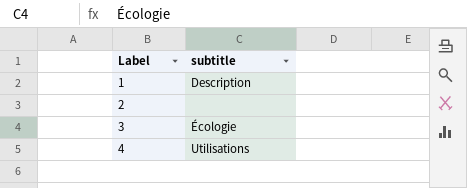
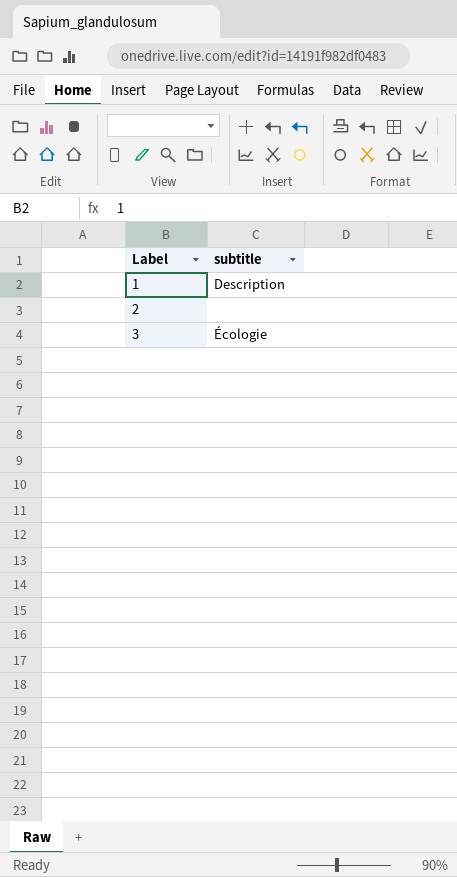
row 4: Utilisations -> none

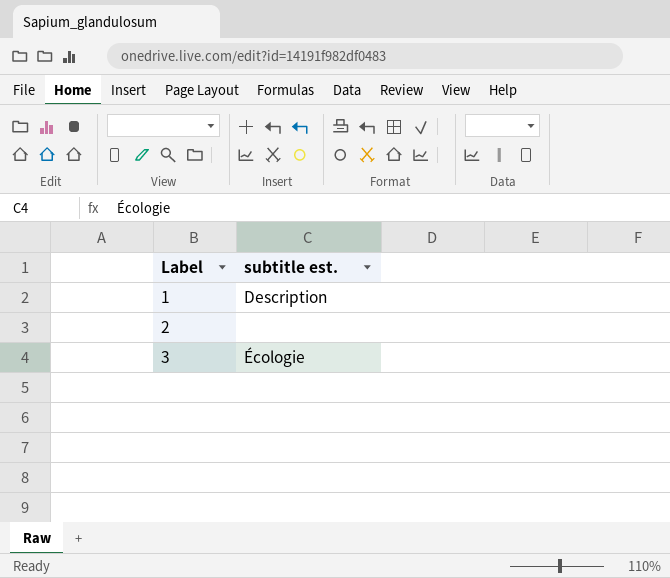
column name: subtitle -> subtitle est.

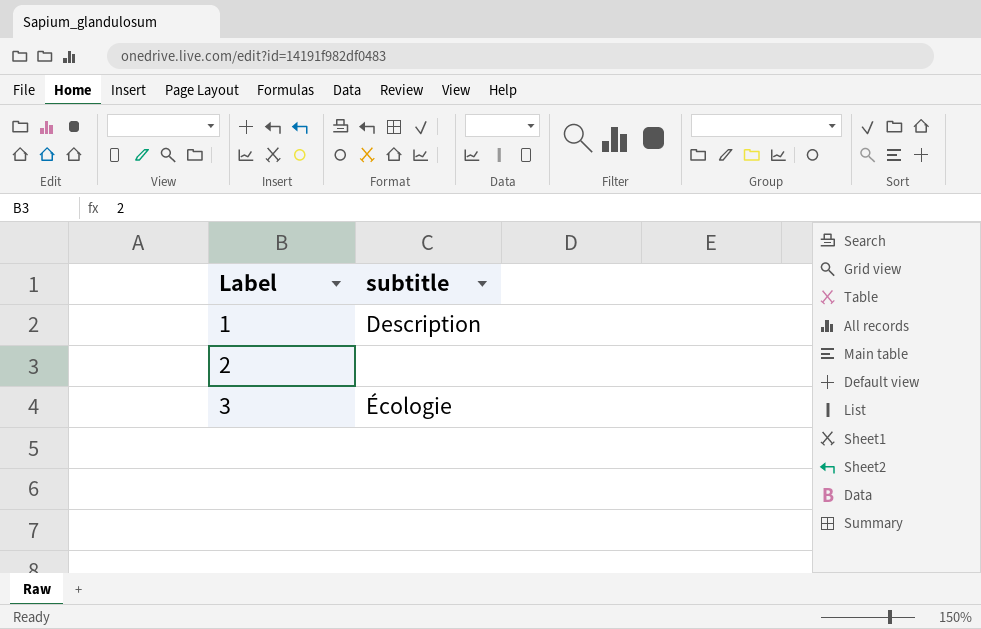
column name: subtitle est. -> subtitle

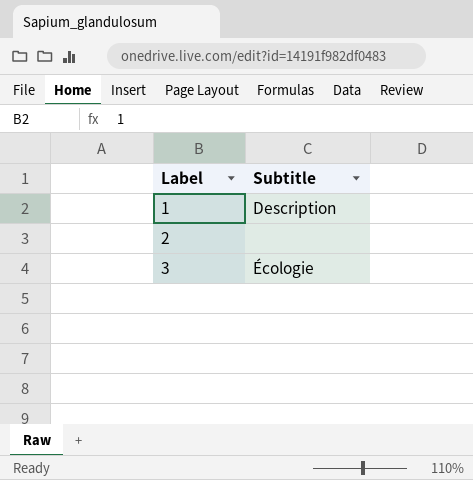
column name: subtitle -> Subtitle

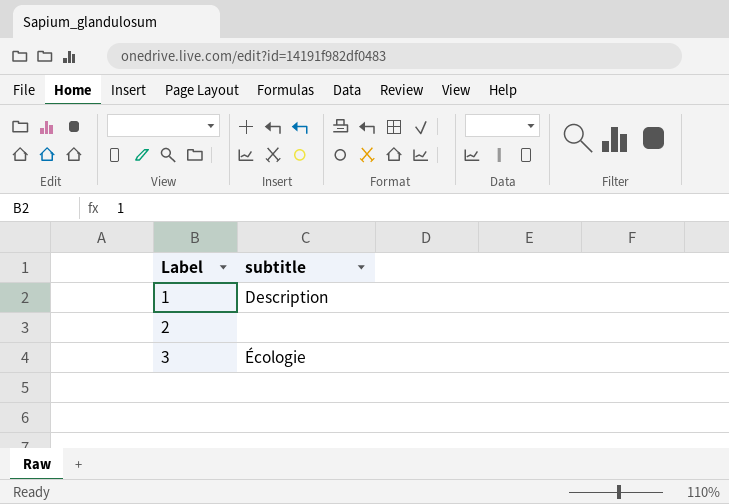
column name: Subtitle -> subtitle

